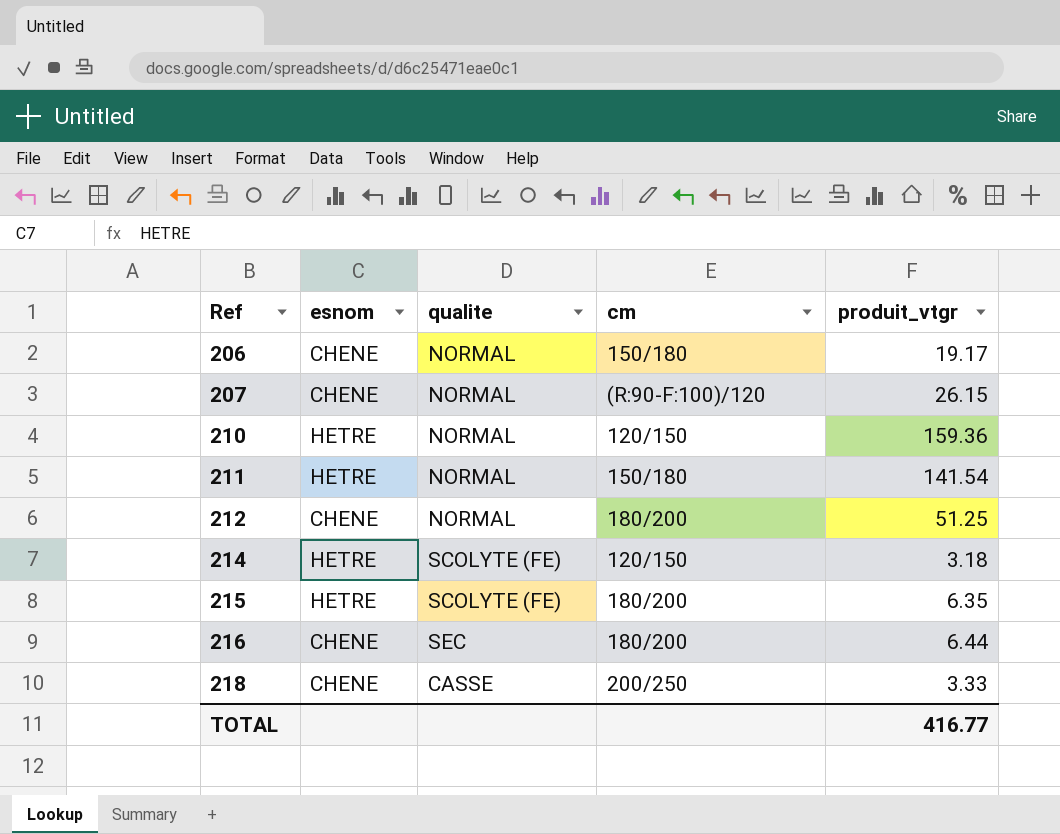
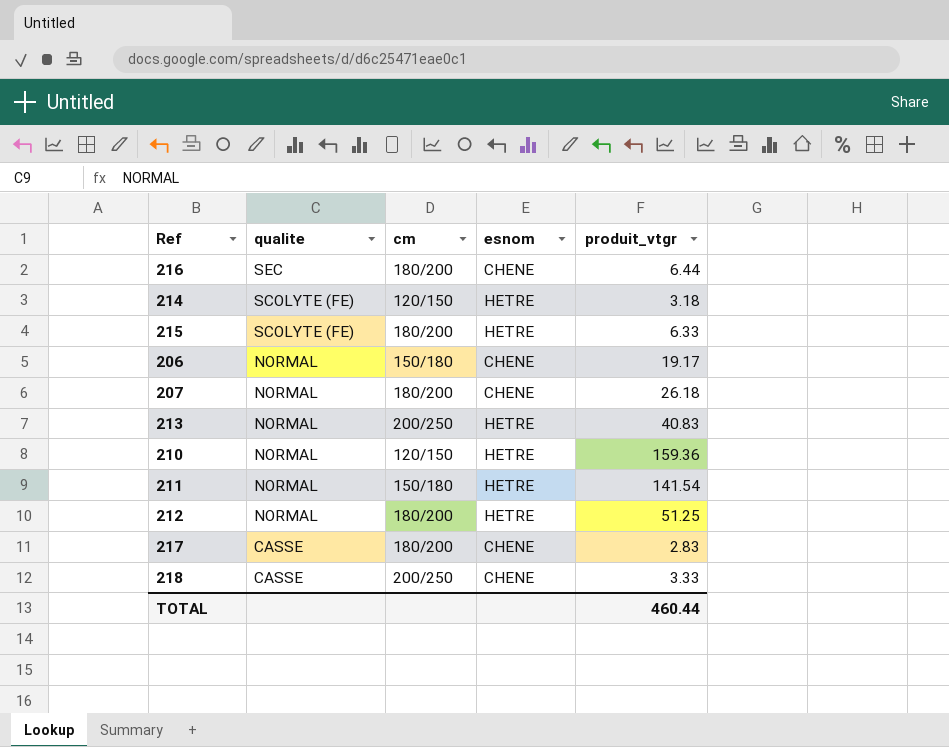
row order: Ref ascending -> qualite descending
column esnom | position: 2 -> 4
215 | produit_vtgr: 6.35 -> 6.33
207 | cm: (R:90-F:100)/120 -> 180/200
207 | produit_vtgr: 26.15 -> 26.18
row 213: none -> NORMAL | 200/250 | HETRE | 40.83
212 | esnom: CHENE -> HETRE
row 217: none -> CASSE | 180/200 | CHENE | 2.83
TOTAL | produit_vtgr: 416.77 -> 460.44

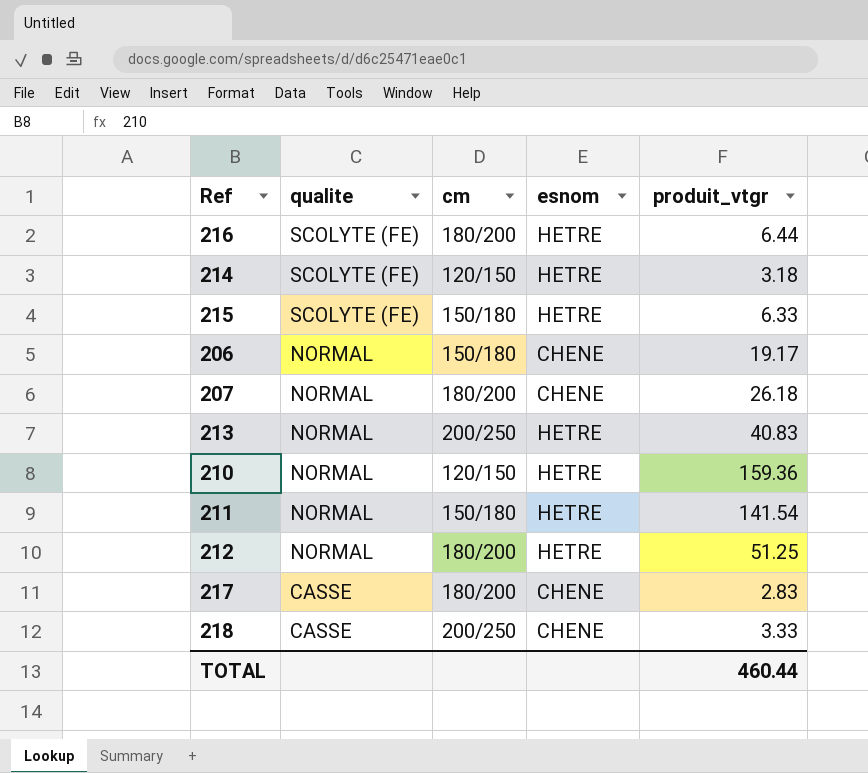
216 | qualite: SEC -> SCOLYTE (FE)
216 | esnom: CHENE -> HETRE
215 | cm: 180/200 -> 150/180

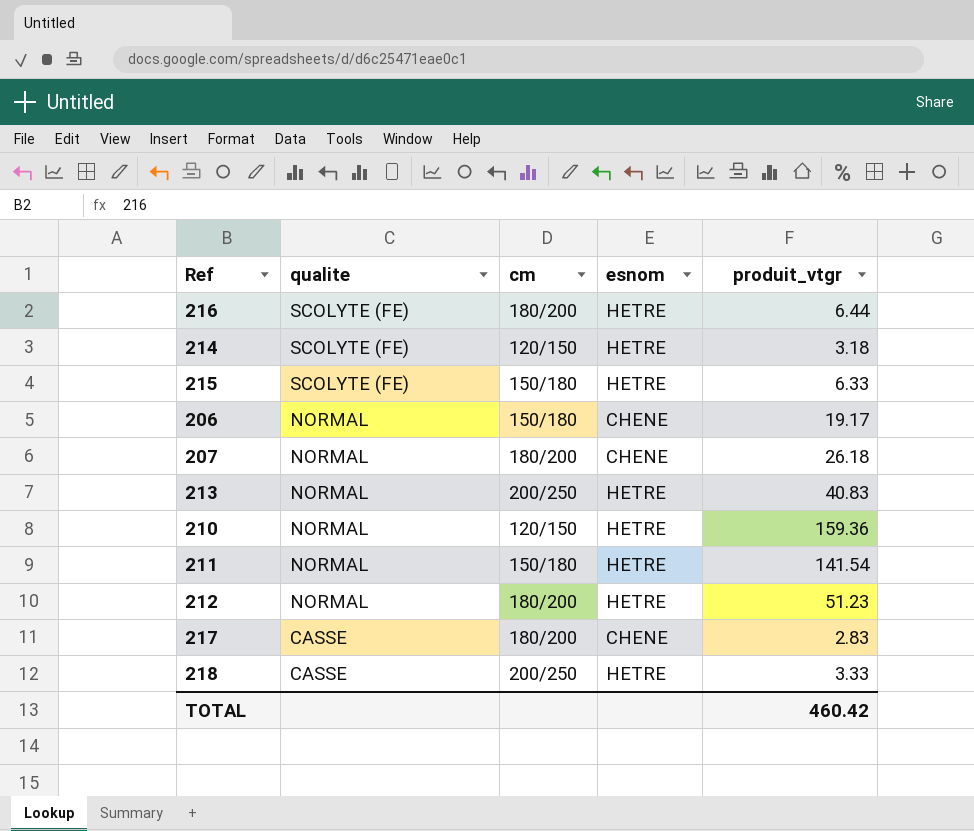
212 | produit_vtgr: 51.25 -> 51.23
218 | esnom: CHENE -> HETRE
TOTAL | produit_vtgr: 460.44 -> 460.42

